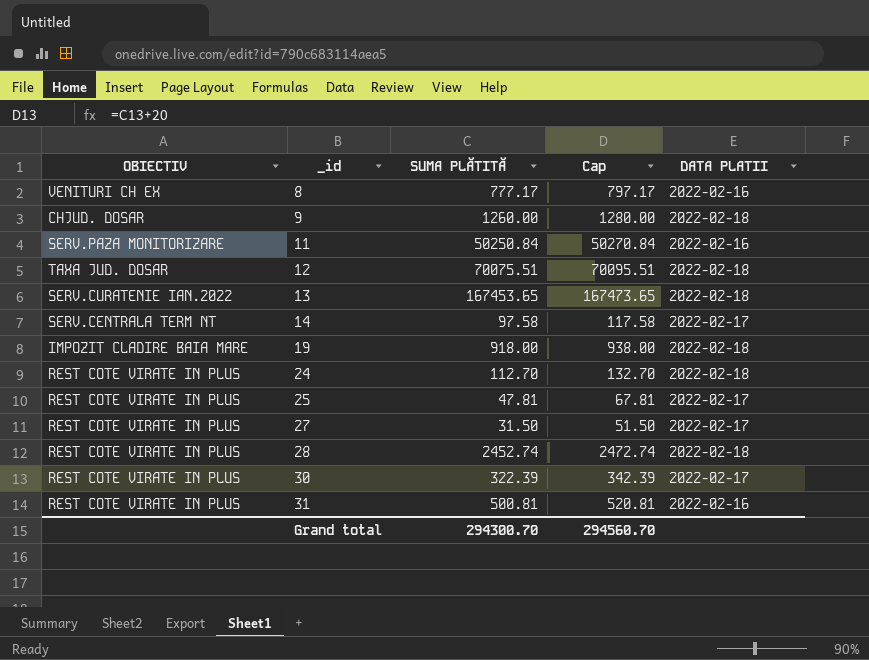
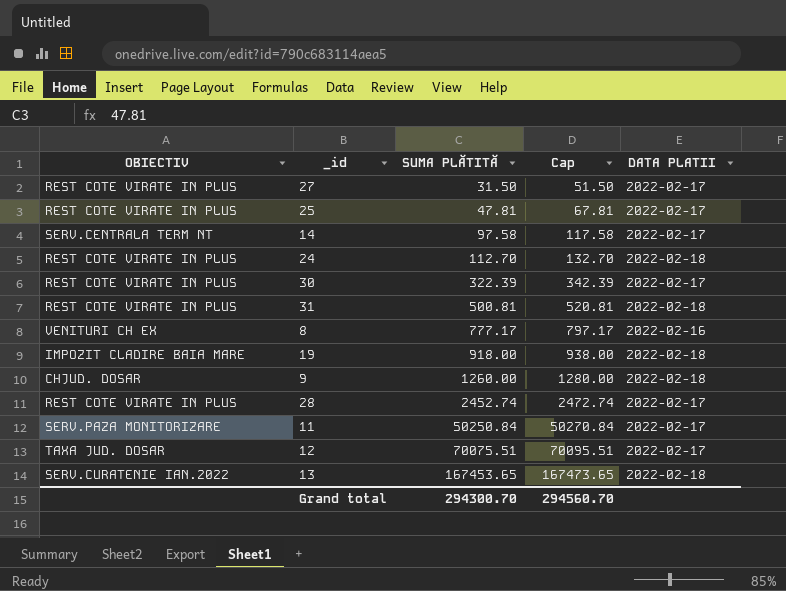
row order: _id ascending -> SUMA PLĂTITĂ ascending
31 | DATA PLATII: 2022-02-16 -> 2022-02-18
28 | DATA PLATII: 2022-02-18 -> 2022-02-17
11 | DATA PLATII: 2022-02-16 -> 2022-02-17
12 | DATA PLATII: 2022-02-18 -> 2022-02-17

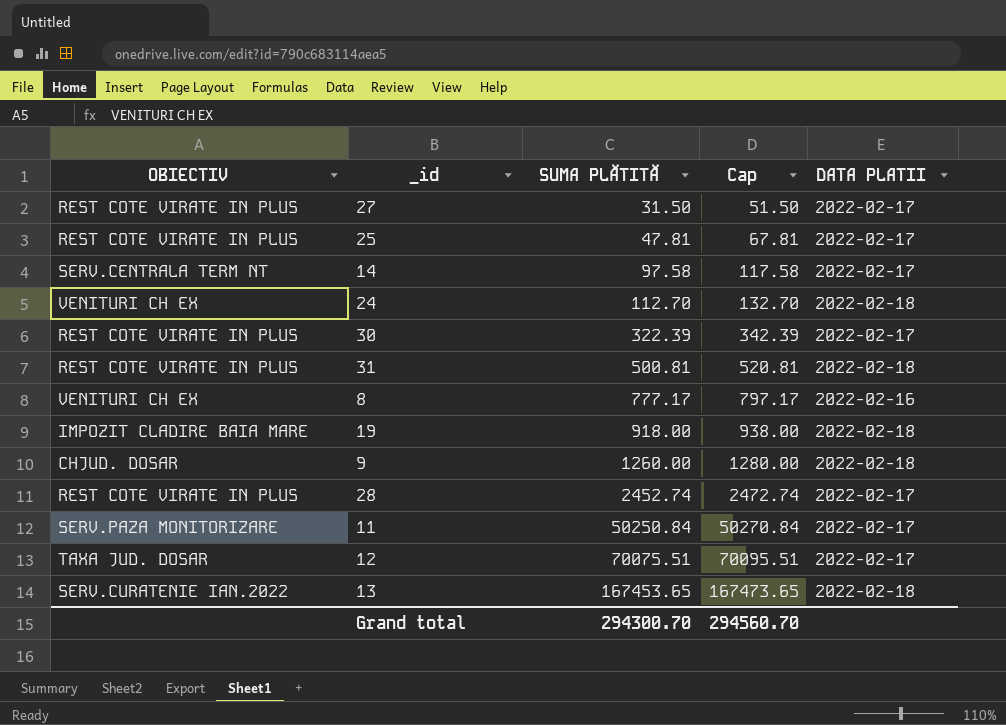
24 | OBIECTIV: REST COTE VIRATE IN PLUS -> VENITURI CH EX

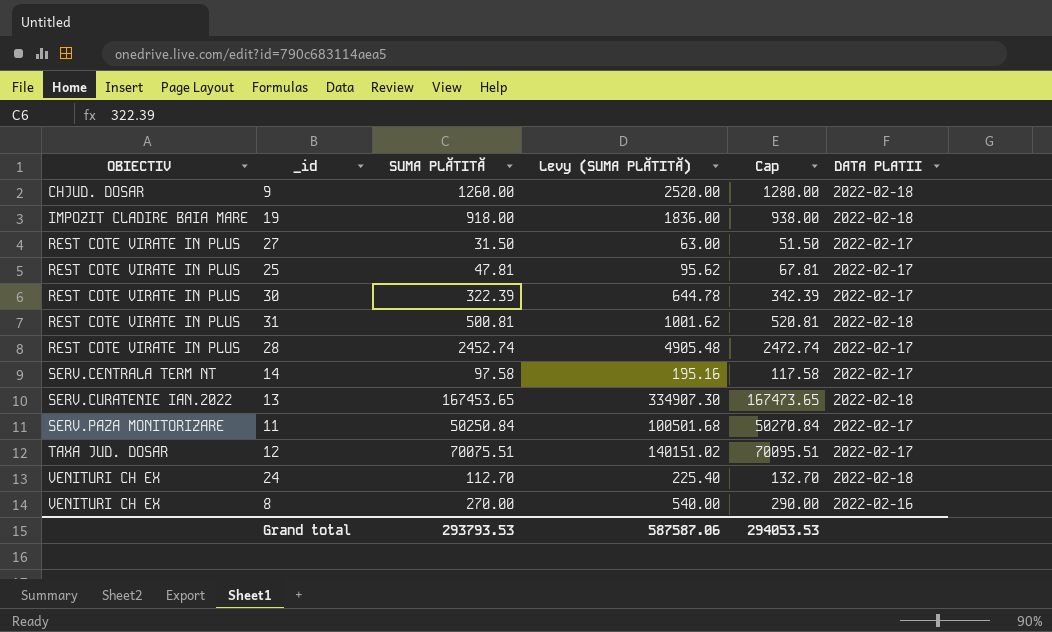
row order: SUMA PLĂTITĂ ascending -> OBIECTIV ascending
column Levy (SUMA PLĂTITĂ) | formula: none -> [SUMA PLĂTITĂ] * 2
8 | SUMA PLĂTITĂ: 777.17 -> 270.00
8 | Cap: 797.17 -> 290.00
Grand total | SUMA PLĂTITĂ: 294300.70 -> 293793.53
Grand total | Cap: 294560.70 -> 294053.53

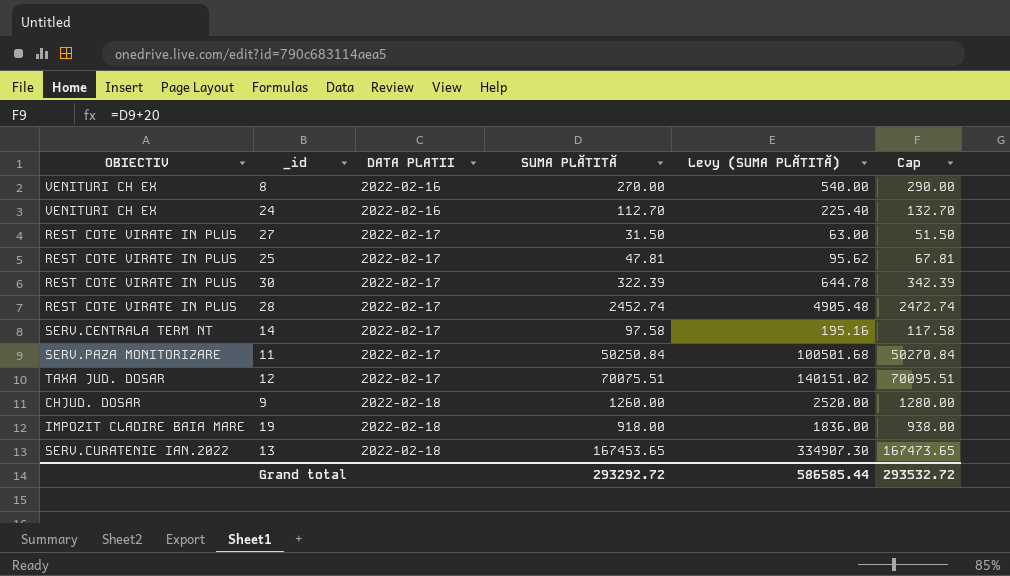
row order: OBIECTIV ascending -> DATA PLATII ascending
column DATA PLATII | position: 6 -> 3
row 31: REST COTE VIRATE IN PLUS | 500.81 | 1001.62 | 520.81 | 2022-02-18 -> none
24 | DATA PLATII: 2022-02-18 -> 2022-02-16
Grand total | SUMA PLĂTITĂ: 293793.53 -> 293292.72
Grand total | Levy (SUMA PLĂTITĂ): 587587.06 -> 586585.44
Grand total | Cap: 294053.53 -> 293532.72

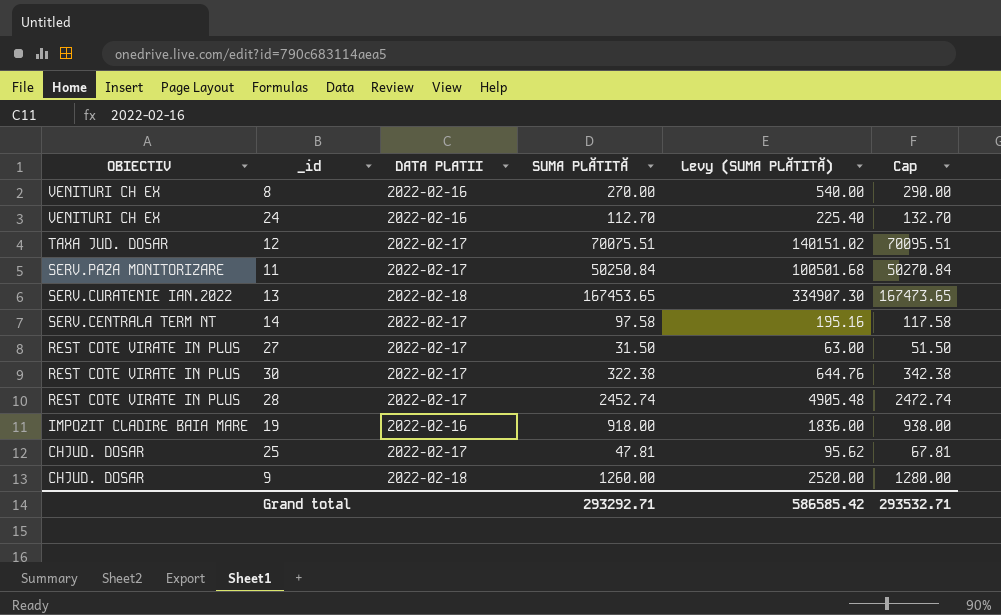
row order: DATA PLATII ascending -> OBIECTIV descending
30 | SUMA PLĂTITĂ: 322.39 -> 322.38
30 | Levy (SUMA PLĂTITĂ): 644.78 -> 644.76
30 | Cap: 342.39 -> 342.38
19 | DATA PLATII: 2022-02-18 -> 2022-02-16
25 | OBIECTIV: REST COTE VIRATE IN PLUS -> CHJUD. DOSAR
Grand total | SUMA PLĂTITĂ: 293292.72 -> 293292.71
Grand total | Levy (SUMA PLĂTITĂ): 586585.44 -> 586585.42
Grand total | Cap: 293532.72 -> 293532.71

